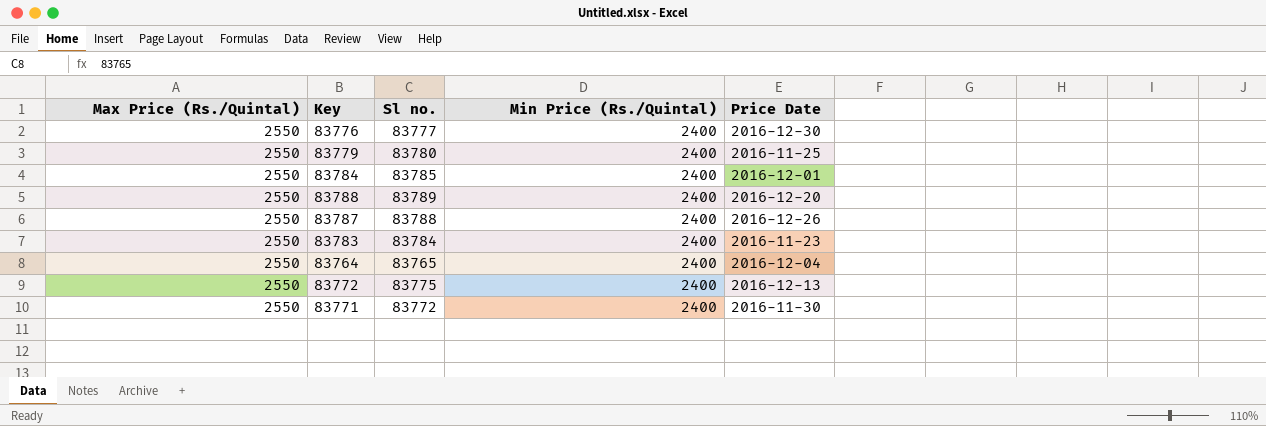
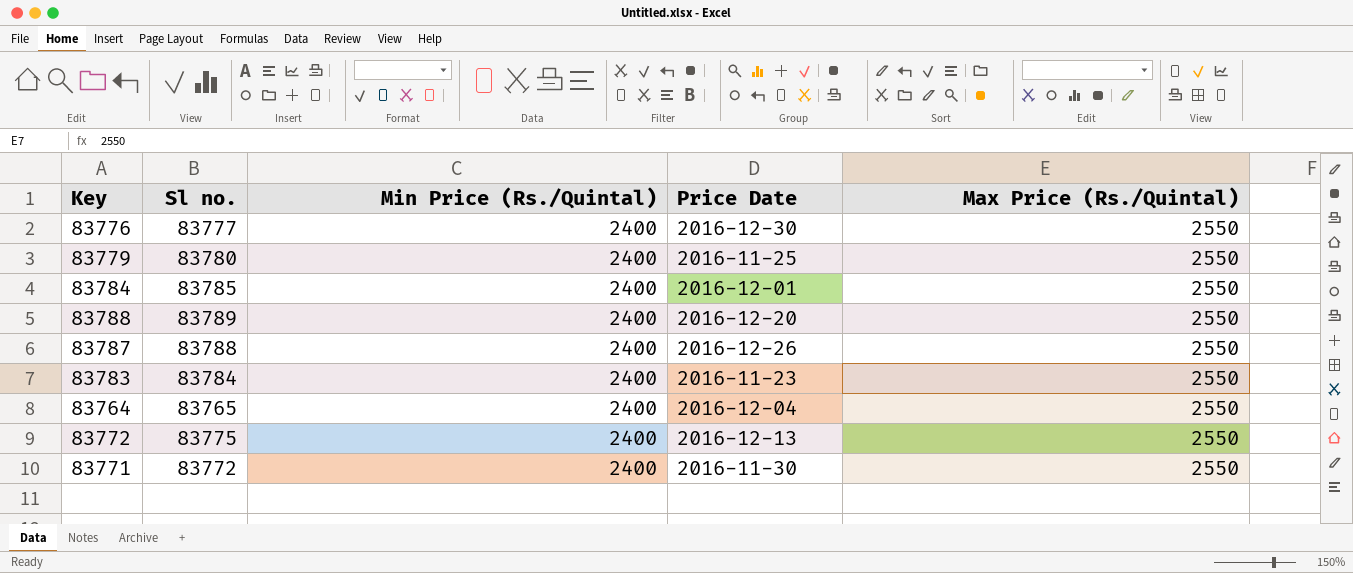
column Max Price (Rs./Quintal) | position: 1 -> 5

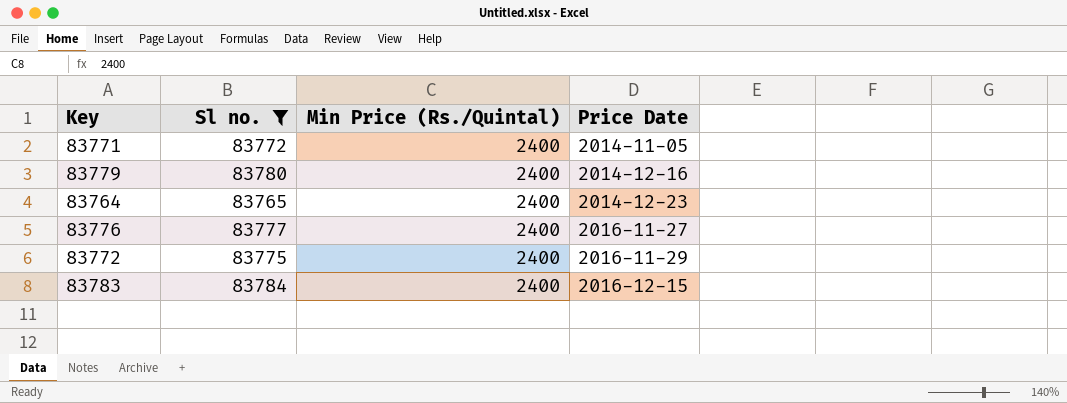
filter: none -> Sl no. <= 83784
row order: none -> Price Date ascending
column Max Price (Rs./Quintal) | position: 5 -> none
83771 | Price Date: 2016-11-30 -> 2014-11-05
83779 | Price Date: 2016-11-25 -> 2014-12-16
83764 | Price Date: 2016-12-04 -> 2014-12-23
83776 | Price Date: 2016-12-30 -> 2016-11-27
83772 | Price Date: 2016-12-13 -> 2016-11-29
83783 | Price Date: 2016-11-23 -> 2016-12-15

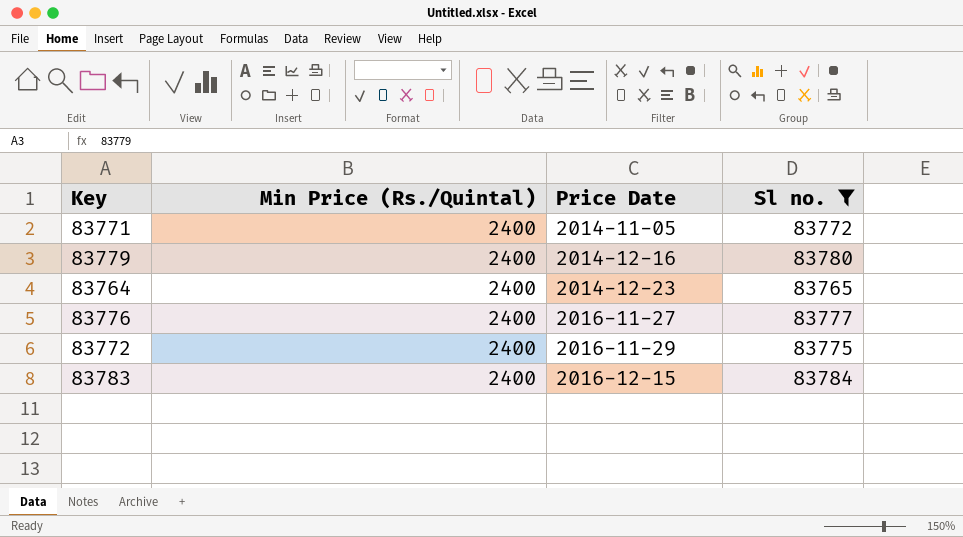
column Sl no. | position: 2 -> 4

